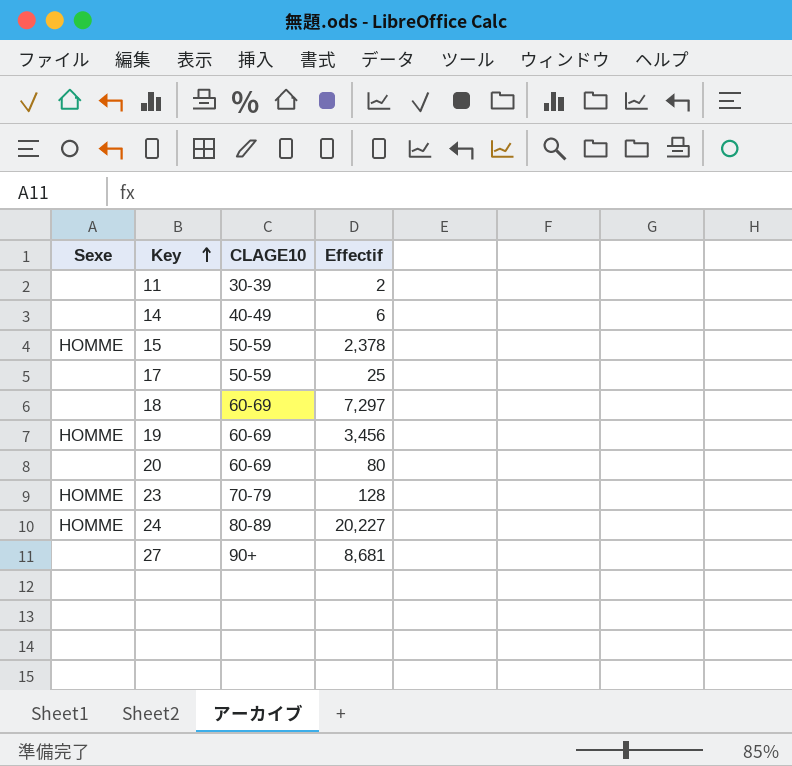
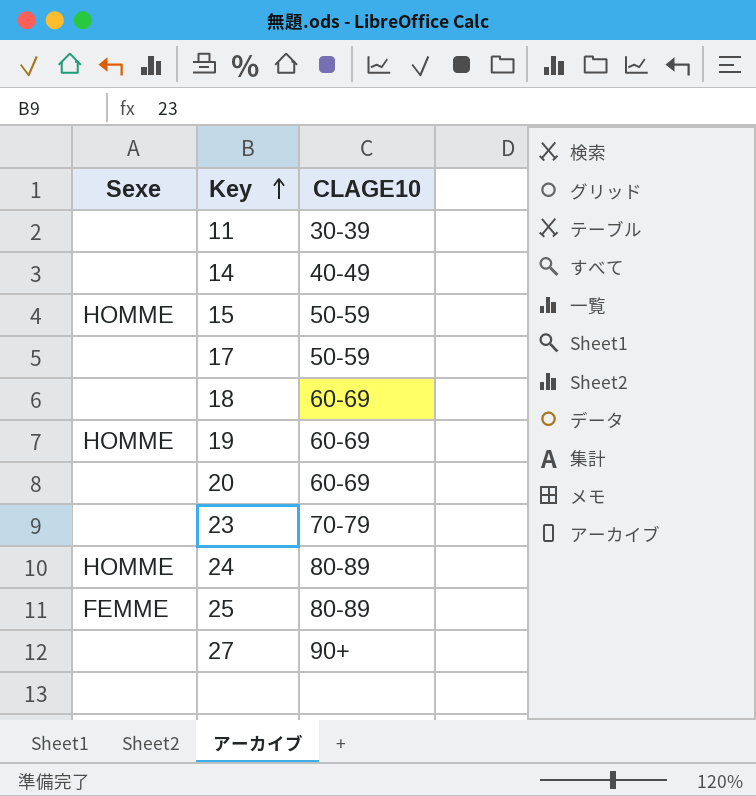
column Effectif | position: 4 -> none
23 | Sexe: HOMME -> none
row 25: none -> FEMME | 80-89

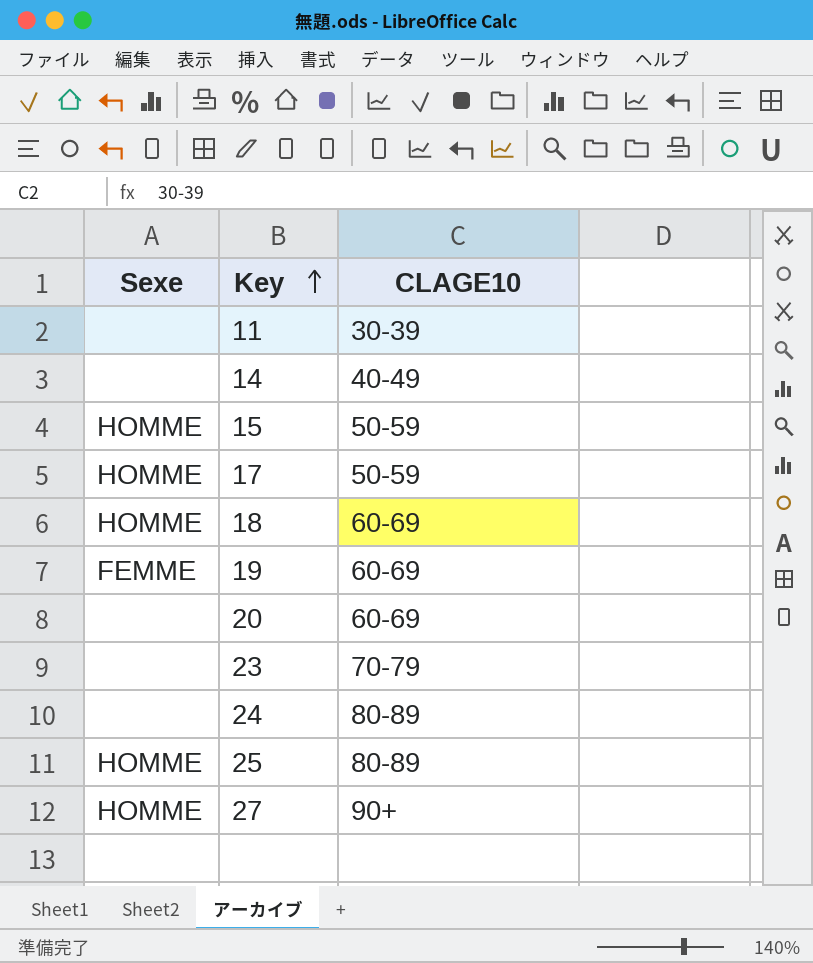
17 | Sexe: none -> HOMME
18 | Sexe: none -> HOMME
19 | Sexe: HOMME -> FEMME
24 | Sexe: HOMME -> none
25 | Sexe: FEMME -> HOMME
27 | Sexe: none -> HOMME

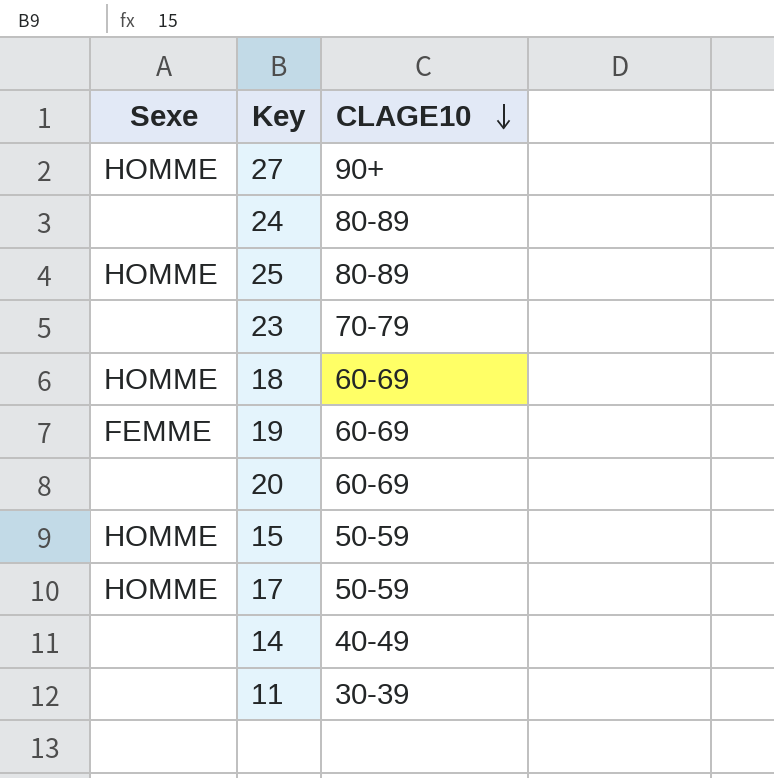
row order: Key ascending -> CLAGE10 descending

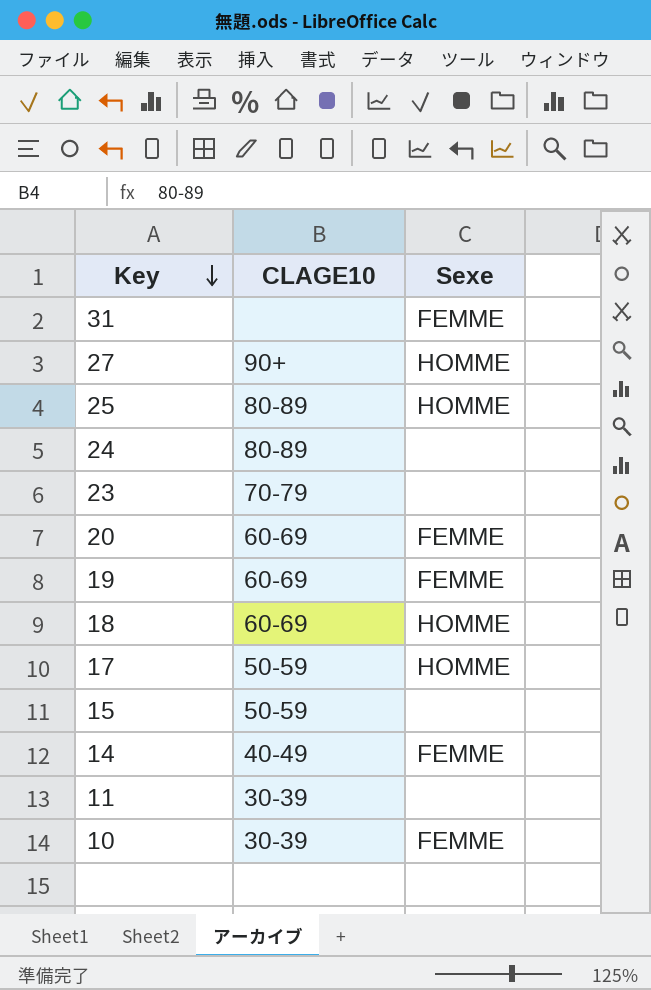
row order: CLAGE10 descending -> Key descending
column Sexe | position: 1 -> 3
row 31: none -> none | FEMME
20 | Sexe: none -> FEMME
15 | Sexe: HOMME -> none
14 | Sexe: none -> FEMME
row 10: none -> 30-39 | FEMME

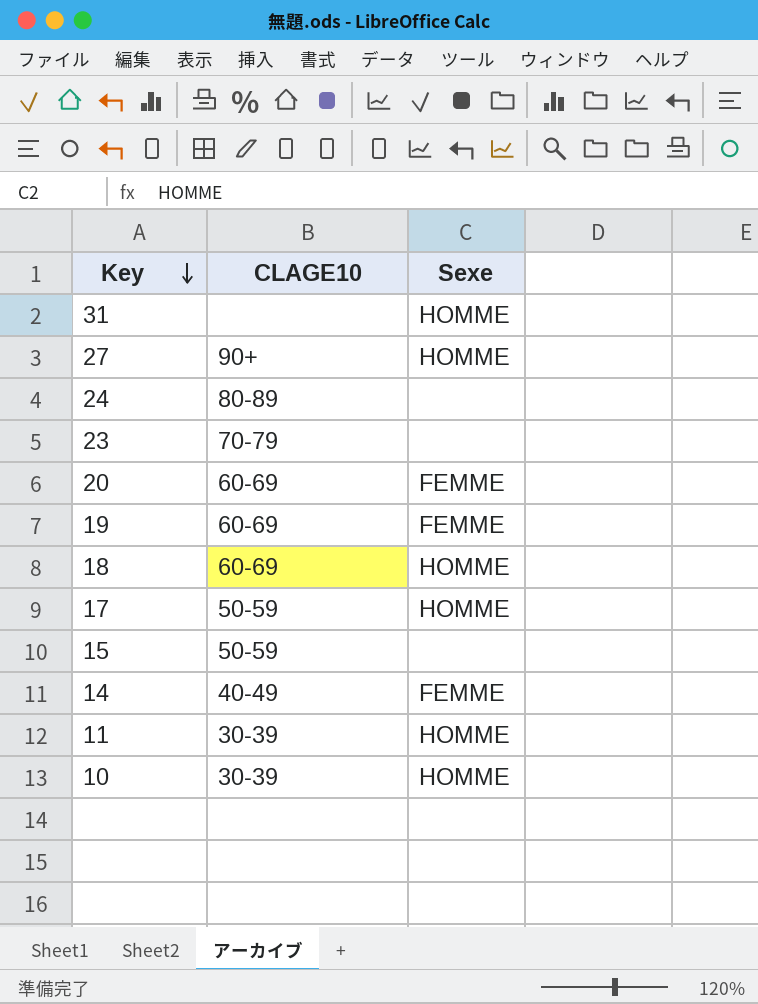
row 25: 80-89 | HOMME -> none
31 | Sexe: FEMME -> HOMME
11 | Sexe: none -> HOMME
10 | Sexe: FEMME -> HOMME

